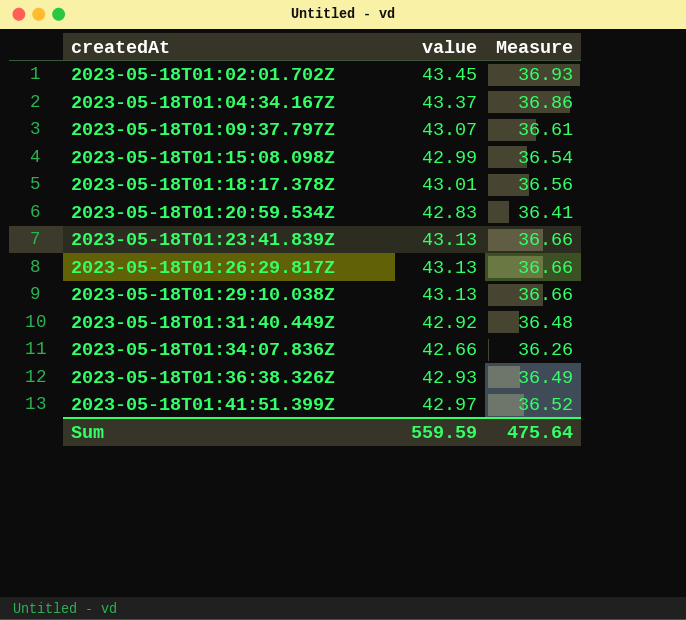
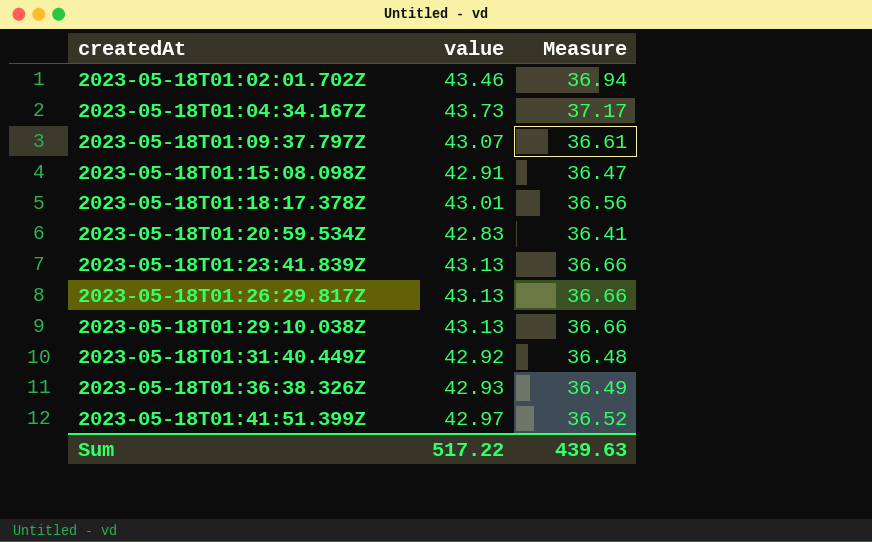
row 2023-05-18T01:34:07.836Z: 42.66 | 36.26 -> none
2023-05-18T01:02:01.702Z | value: 43.45 -> 43.46
2023-05-18T01:02:01.702Z | Measure: 36.93 -> 36.94
2023-05-18T01:04:34.167Z | value: 43.37 -> 43.73
2023-05-18T01:04:34.167Z | Measure: 36.86 -> 37.17
2023-05-18T01:15:08.098Z | value: 42.99 -> 42.91
2023-05-18T01:15:08.098Z | Measure: 36.54 -> 36.47
Sum | value: 559.59 -> 517.22
Sum | Measure: 475.64 -> 439.63

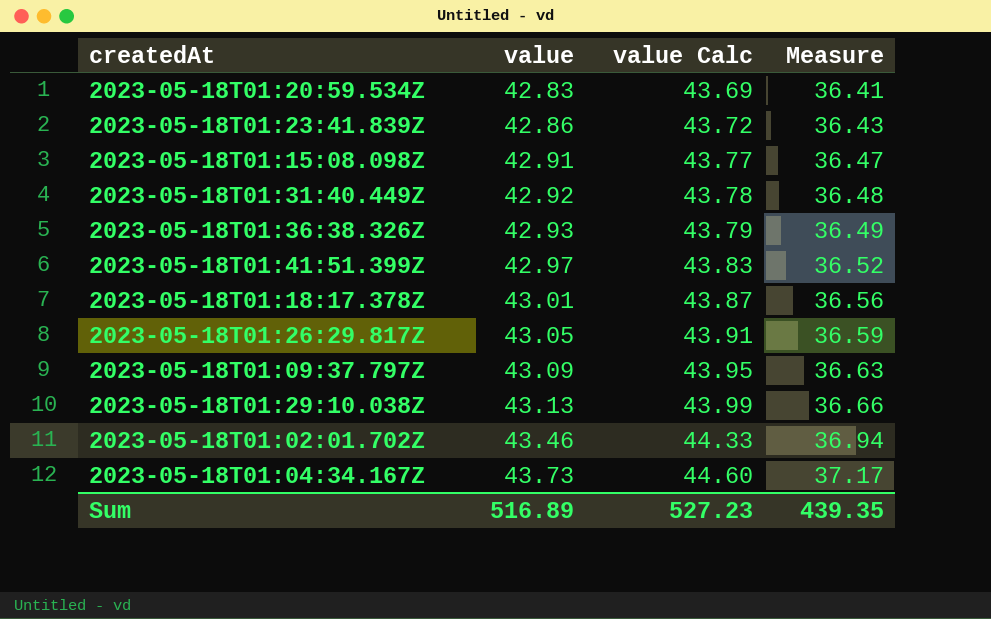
row order: createdAt ascending -> value ascending
column value Calc | formula: none -> [value] * 1.02
2023-05-18T01:23:41.839Z | value: 43.13 -> 42.86
2023-05-18T01:23:41.839Z | Measure: 36.66 -> 36.43
2023-05-18T01:26:29.817Z | value: 43.13 -> 43.05
2023-05-18T01:26:29.817Z | Measure: 36.66 -> 36.59
2023-05-18T01:09:37.797Z | value: 43.07 -> 43.09
2023-05-18T01:09:37.797Z | Measure: 36.61 -> 36.63
Sum | value: 517.22 -> 516.89
Sum | Measure: 439.63 -> 439.35

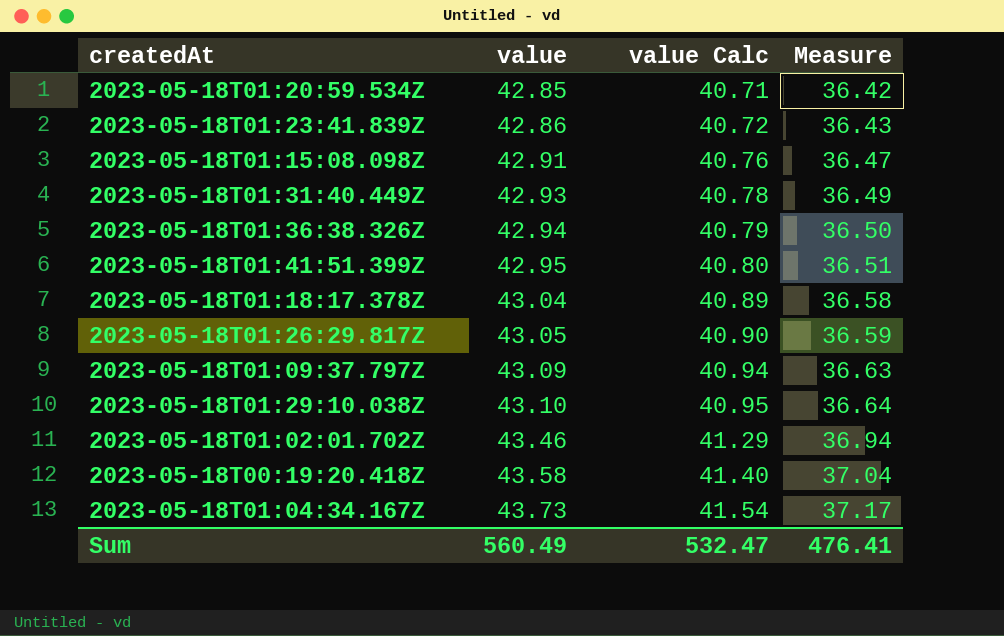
column value Calc | formula: [value] * 1.02 -> [value] * 0.95
2023-05-18T01:20:59.534Z | value: 42.83 -> 42.85
2023-05-18T01:20:59.534Z | Measure: 36.41 -> 36.42
2023-05-18T01:31:40.449Z | value: 42.92 -> 42.93
2023-05-18T01:31:40.449Z | Measure: 36.48 -> 36.49
2023-05-18T01:36:38.326Z | value: 42.93 -> 42.94
2023-05-18T01:36:38.326Z | Measure: 36.49 -> 36.50
2023-05-18T01:41:51.399Z | value: 42.97 -> 42.95
2023-05-18T01:41:51.399Z | Measure: 36.52 -> 36.51
2023-05-18T01:18:17.378Z | value: 43.01 -> 43.04
2023-05-18T01:18:17.378Z | Measure: 36.56 -> 36.58
2023-05-18T01:29:10.038Z | value: 43.13 -> 43.10
2023-05-18T01:29:10.038Z | Measure: 36.66 -> 36.64
row 2023-05-18T00:19:20.418Z: none -> 43.58 | 41.40 | 37.04
Sum | value: 516.89 -> 560.49
Sum | value Calc: 527.23 -> 532.47
Sum | Measure: 439.35 -> 476.41

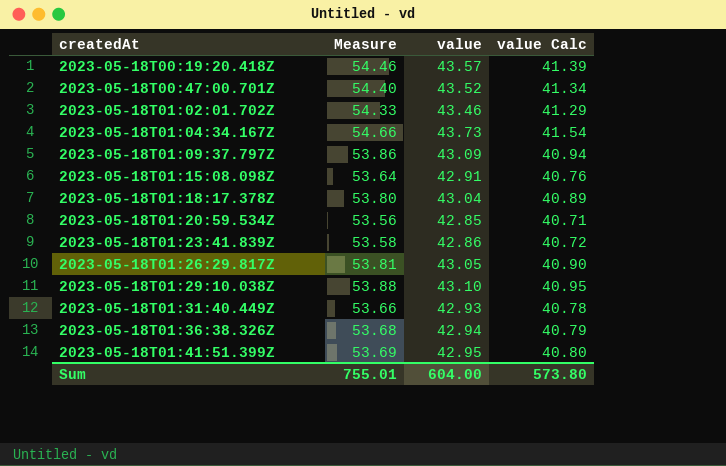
row order: value ascending -> createdAt ascending
column Measure | formula: [value] * 0.85 -> [value] * 1.25
column Measure | position: 4 -> 2
2023-05-18T00:19:20.418Z | value: 43.58 -> 43.57
2023-05-18T00:19:20.418Z | value Calc: 41.40 -> 41.39
row 2023-05-18T00:47:00.701Z: none -> 54.40 | 43.52 | 41.34
Sum | Measure: 476.41 -> 755.01
Sum | value: 560.49 -> 604.00
Sum | value Calc: 532.47 -> 573.80

